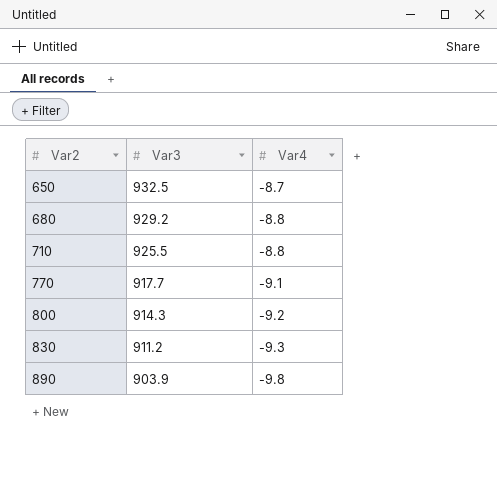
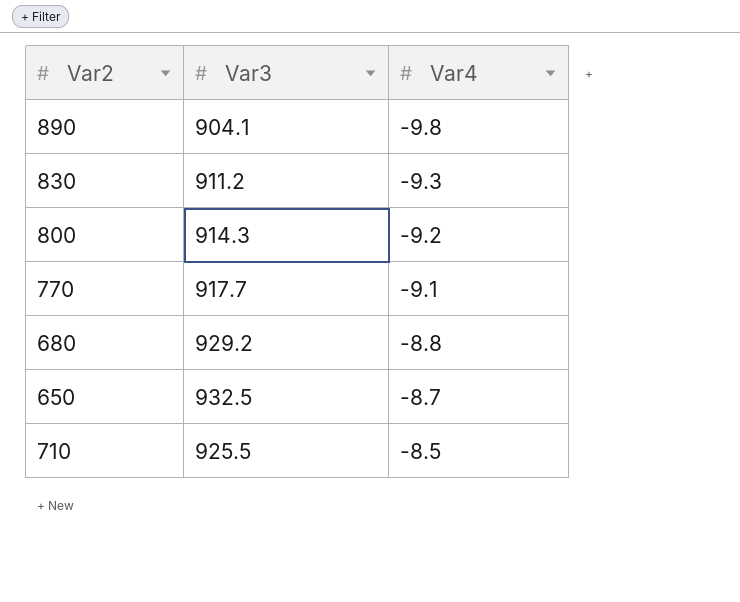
row order: Var2 ascending -> Var4 ascending
890 | Var3: 903.9 -> 904.1
710 | Var4: -8.8 -> -8.5

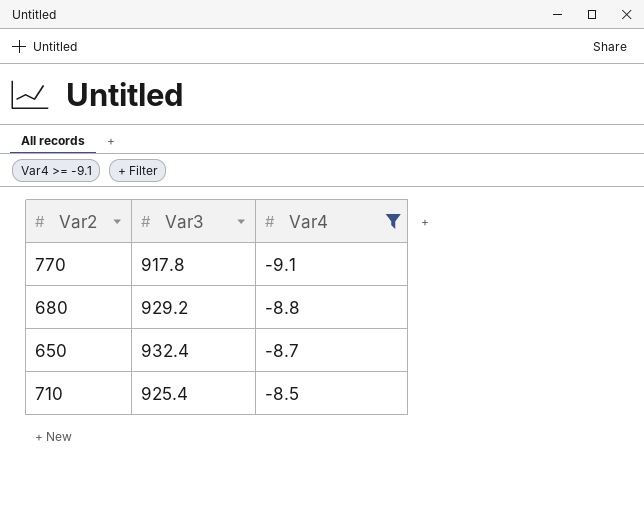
filter: none -> Var4 >= -9.1
770 | Var3: 917.7 -> 917.8
650 | Var3: 932.5 -> 932.4
710 | Var3: 925.5 -> 925.4

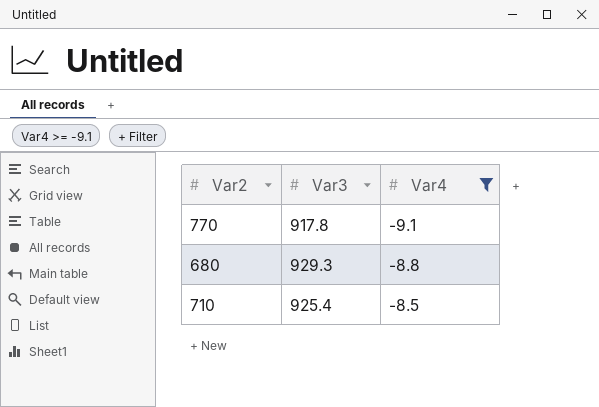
row 650: 932.4 | -8.7 -> none
680 | Var3: 929.2 -> 929.3

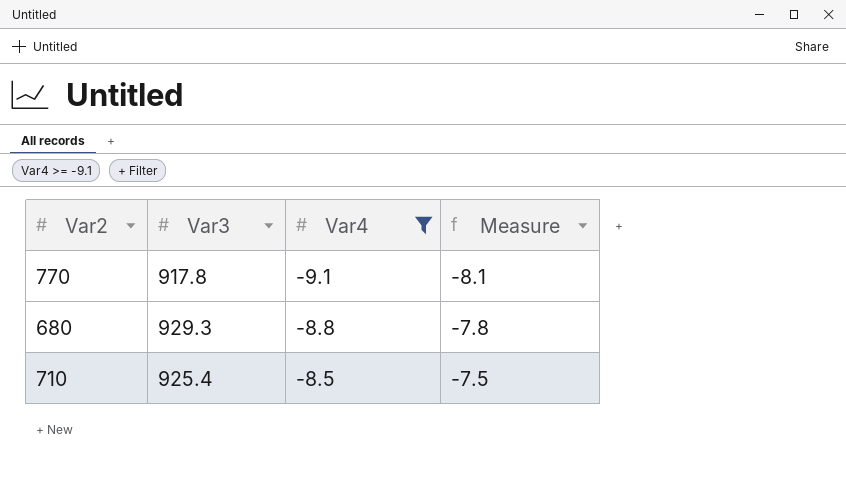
column Measure | formula: none -> [Var4] + 1

